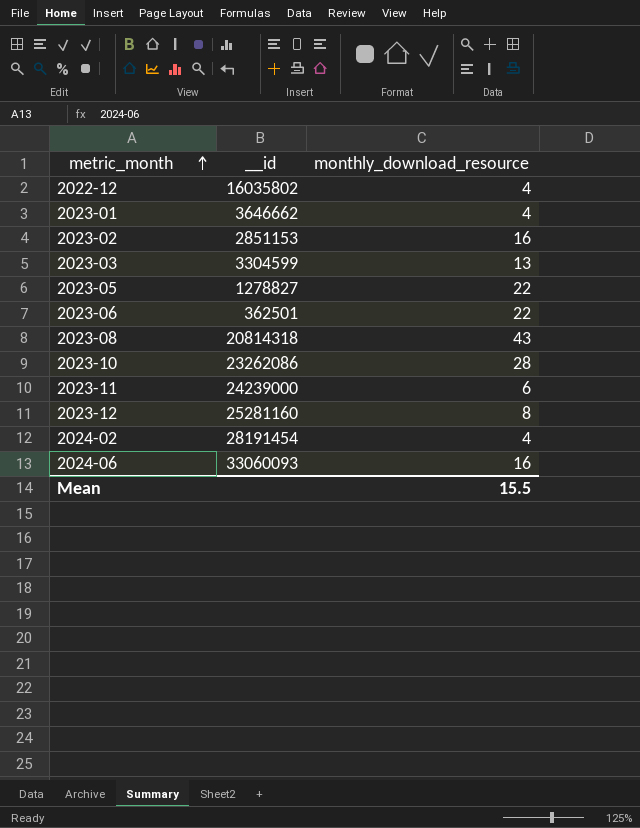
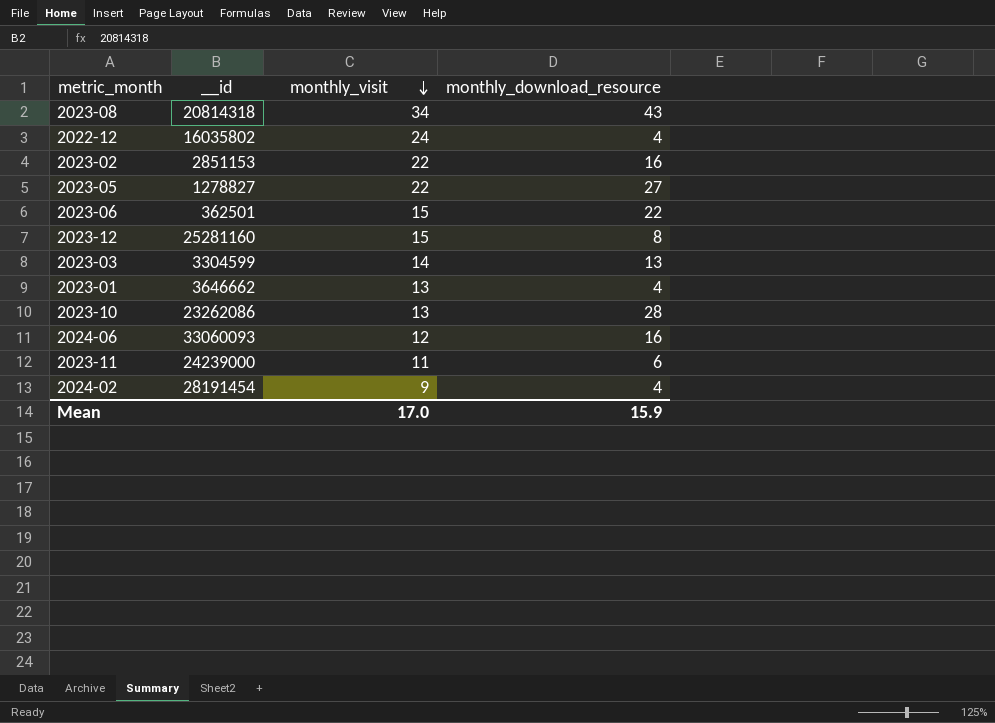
row order: metric_month ascending -> monthly_visit descending
column monthly_visit | position: none -> 3
2023-05 | monthly_download_resource: 22 -> 27
Mean | monthly_download_resource: 15.5 -> 15.9

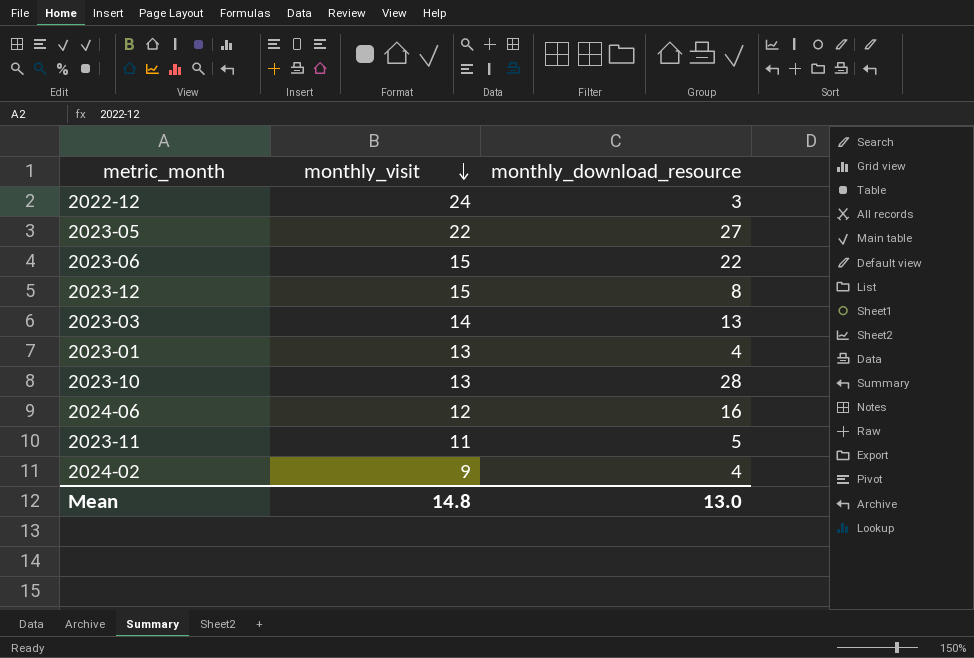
column __id | position: 2 -> none
row 2023-08: 20814318 | 34 | 43 -> none
row 2023-02: 2851153 | 22 | 16 -> none
2022-12 | monthly_download_resource: 4 -> 3
2023-11 | monthly_download_resource: 6 -> 5
Mean | monthly_visit: 17.0 -> 14.8
Mean | monthly_download_resource: 15.9 -> 13.0

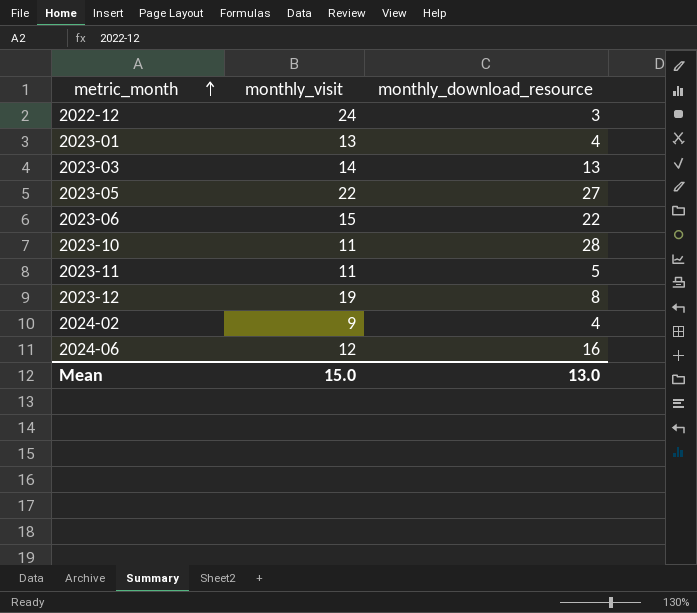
row order: monthly_visit descending -> metric_month ascending
2023-10 | monthly_visit: 13 -> 11
2023-12 | monthly_visit: 15 -> 19
Mean | monthly_visit: 14.8 -> 15.0

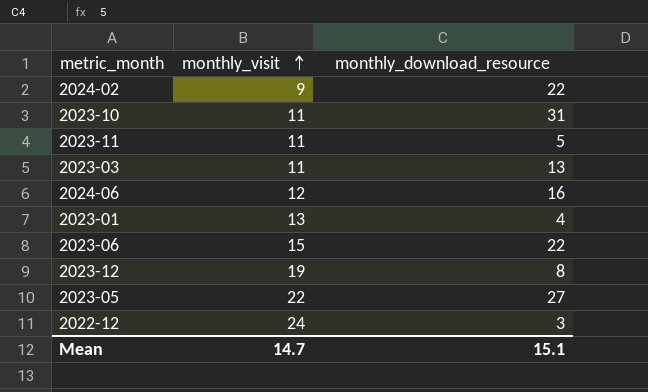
row order: metric_month ascending -> monthly_visit ascending
2024-02 | monthly_download_resource: 4 -> 22
2023-10 | monthly_download_resource: 28 -> 31
2023-03 | monthly_visit: 14 -> 11
Mean | monthly_visit: 15.0 -> 14.7
Mean | monthly_download_resource: 13.0 -> 15.1

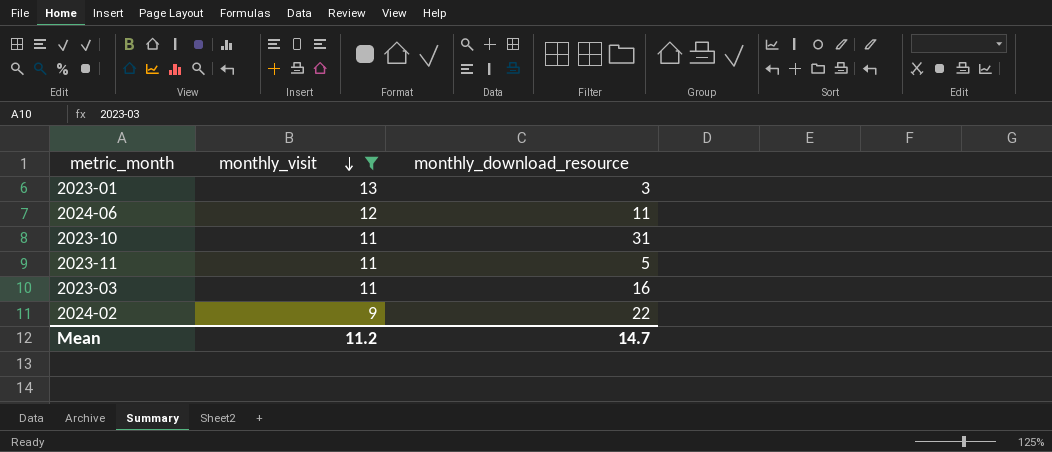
filter: none -> monthly_visit <= 13
row order: monthly_visit ascending -> monthly_visit descending
2023-01 | monthly_download_resource: 4 -> 3
2024-06 | monthly_download_resource: 16 -> 11
2023-03 | monthly_download_resource: 13 -> 16
Mean | monthly_visit: 14.7 -> 11.2
Mean | monthly_download_resource: 15.1 -> 14.7

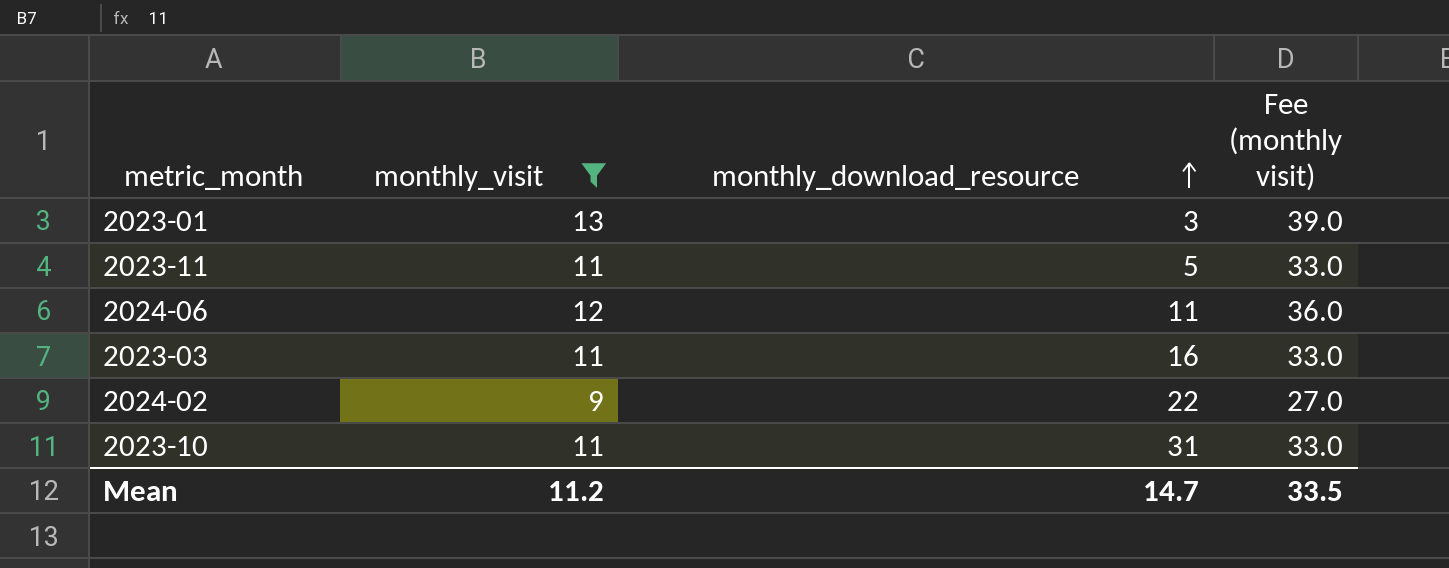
row order: monthly_visit descending -> monthly_download_resource ascending
column Fee (monthly visit) | formula: none -> [monthly_visit] * 3

